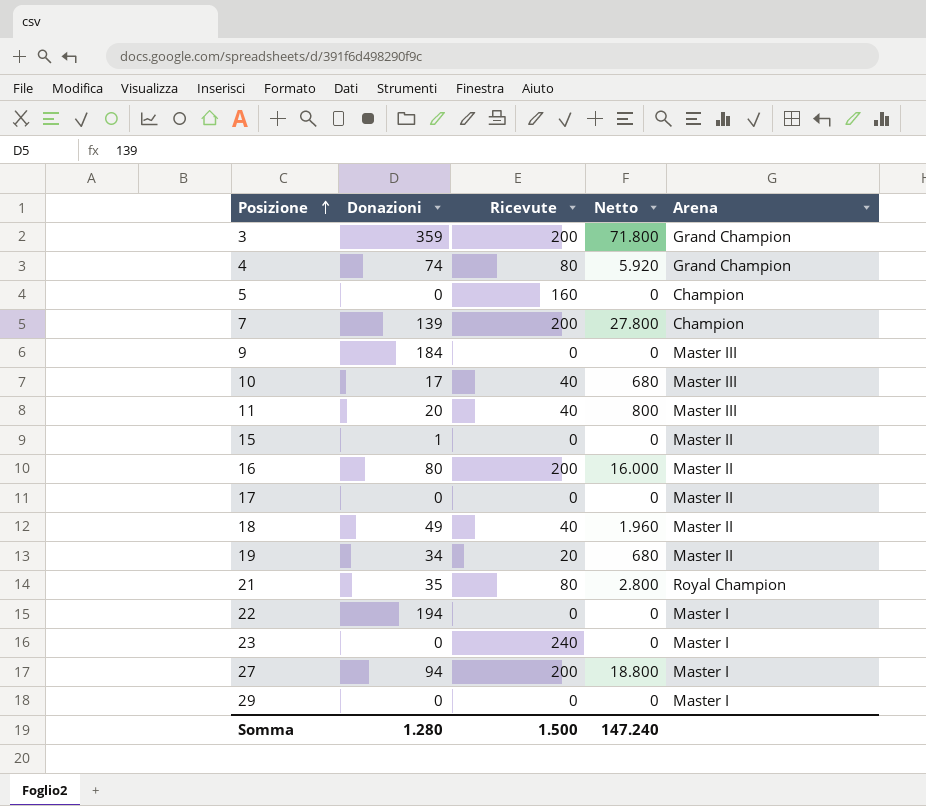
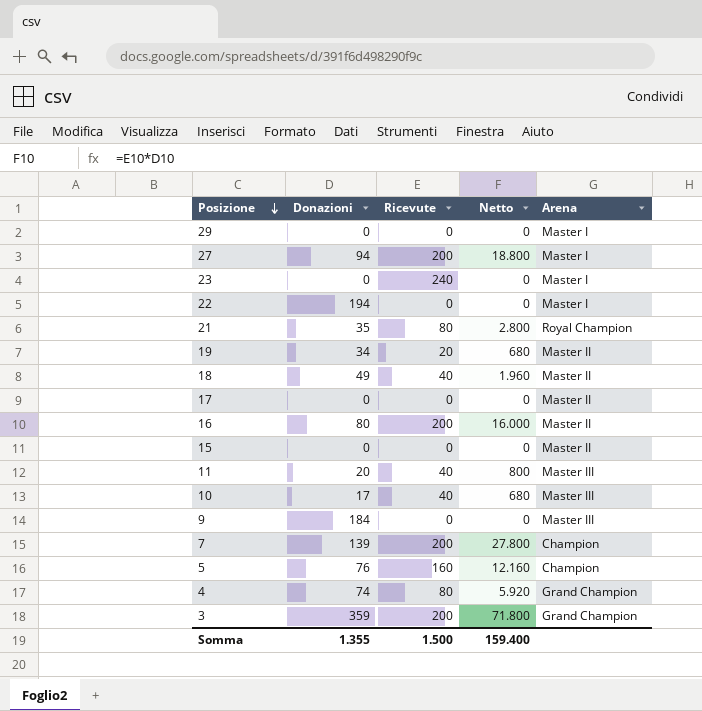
row order: Posizione ascending -> Posizione descending
15 | Donazioni: 1 -> 0
5 | Donazioni: 0 -> 76
5 | Netto: 0 -> 12.160
Somma | Donazioni: 1.280 -> 1.355
Somma | Netto: 147.240 -> 159.400

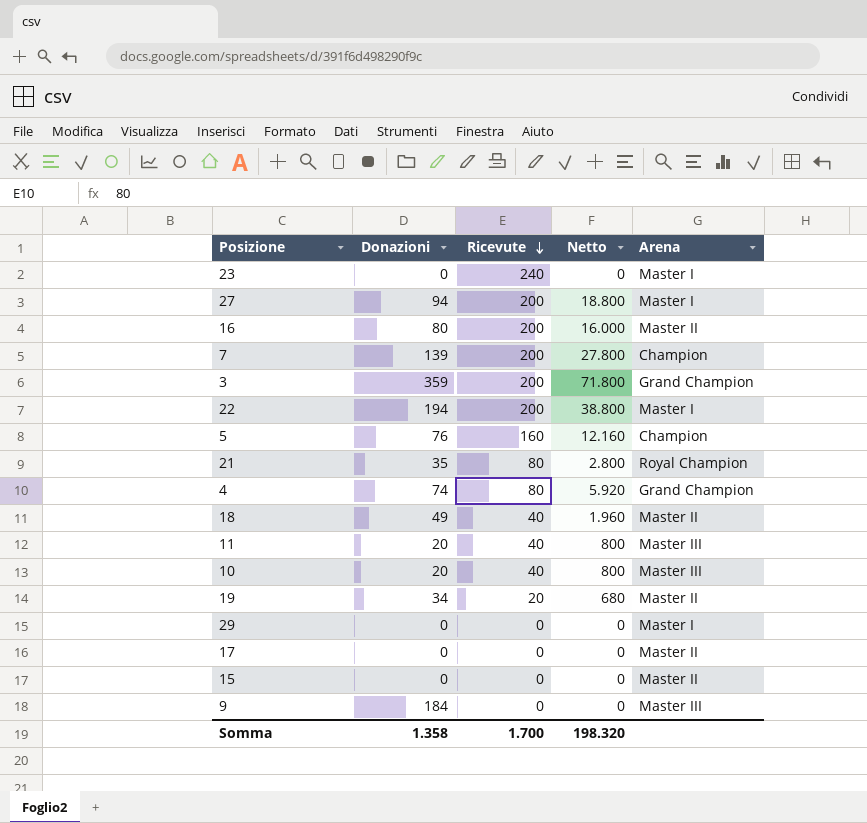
row order: Posizione descending -> Ricevute descending
22 | Ricevute: 0 -> 200
22 | Netto: 0 -> 38.800
10 | Donazioni: 17 -> 20
10 | Netto: 680 -> 800
Somma | Donazioni: 1.355 -> 1.358
Somma | Ricevute: 1.500 -> 1.700
Somma | Netto: 159.400 -> 198.320

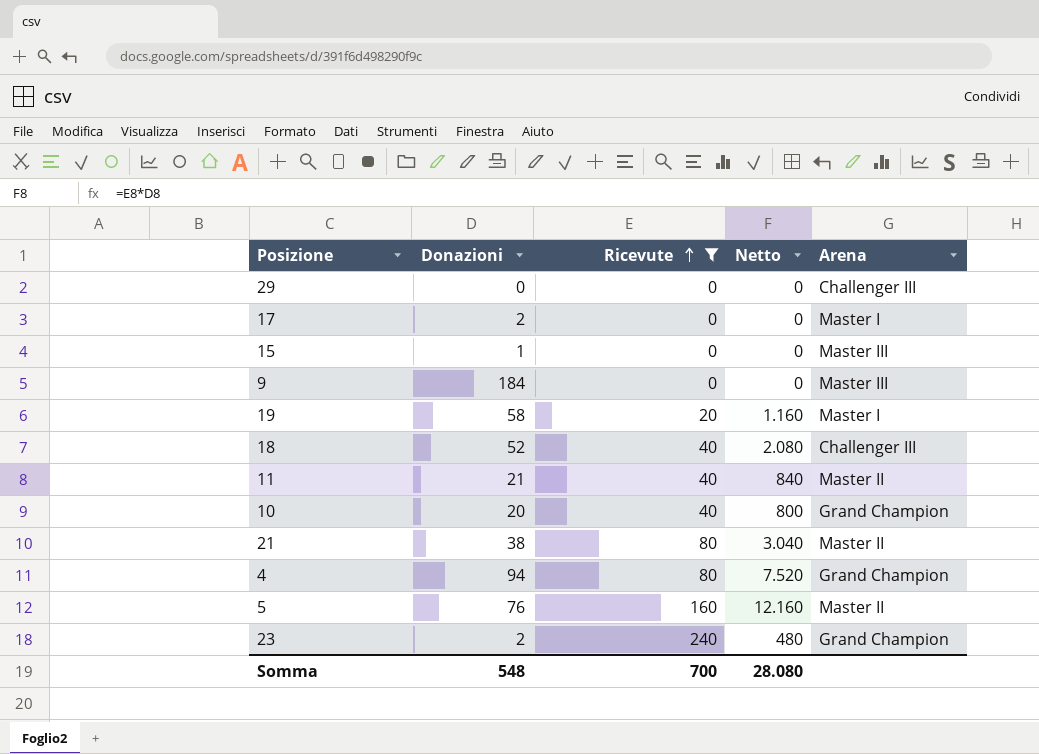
filter: none -> Ricevute != 200
row order: Ricevute descending -> Ricevute ascending
29 | Arena: Master I -> Challenger III
17 | Donazioni: 0 -> 2
17 | Arena: Master II -> Master I
15 | Donazioni: 0 -> 1
15 | Arena: Master II -> Master III
19 | Donazioni: 34 -> 58
19 | Netto: 680 -> 1.160
19 | Arena: Master II -> Master I
18 | Donazioni: 49 -> 52
18 | Netto: 1.960 -> 2.080
18 | Arena: Master II -> Challenger III
11 | Donazioni: 20 -> 21
11 | Netto: 800 -> 840
11 | Arena: Master III -> Master II
10 | Arena: Master III -> Grand Champion
21 | Donazioni: 35 -> 38
21 | Netto: 2.800 -> 3.040
21 | Arena: Royal Champion -> Master II
4 | Donazioni: 74 -> 94
4 | Netto: 5.920 -> 7.520
5 | Arena: Champion -> Master II
23 | Donazioni: 0 -> 2
23 | Netto: 0 -> 480
23 | Arena: Master I -> Grand Champion
Somma | Donazioni: 1.358 -> 548
Somma | Ricevute: 1.700 -> 700
Somma | Netto: 198.320 -> 28.080

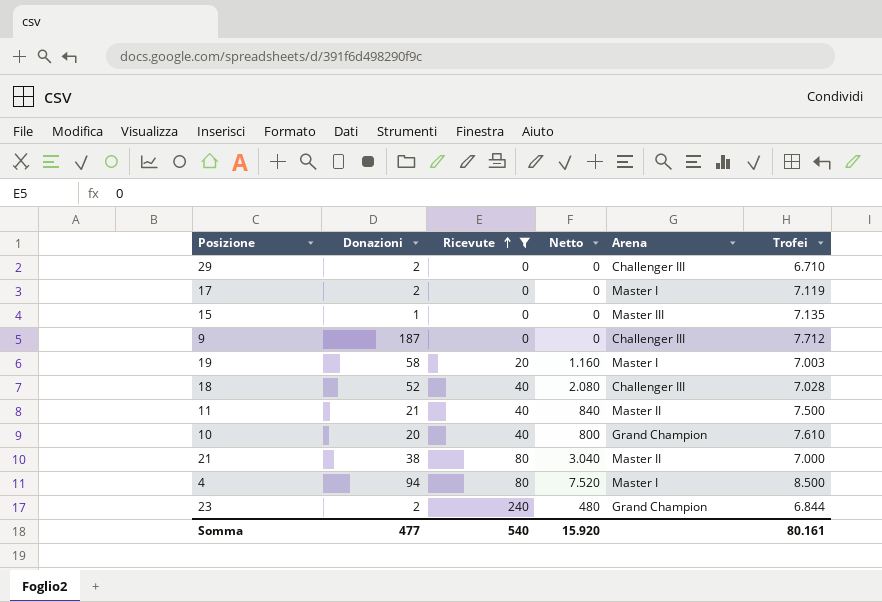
column Trofei | position: none -> 6
row 5: 76 | 160 | 12.160 | Master II -> none
29 | Donazioni: 0 -> 2
9 | Donazioni: 184 -> 187
9 | Arena: Master III -> Challenger III
4 | Arena: Grand Champion -> Master I
Somma | Donazioni: 548 -> 477
Somma | Ricevute: 700 -> 540
Somma | Netto: 28.080 -> 15.920

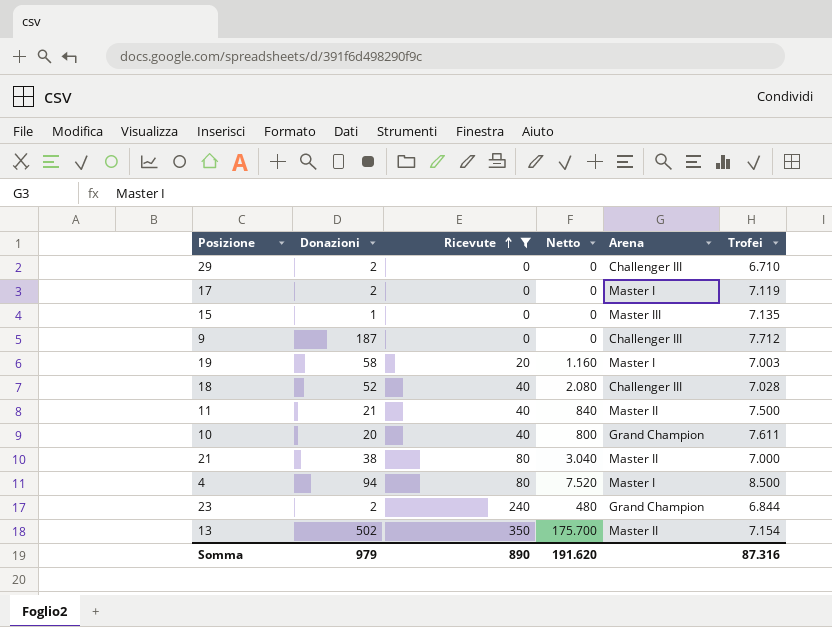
10 | Trofei: 7.610 -> 7.611
row 13: none -> 502 | 350 | 175.700 | Master II | 7.154
Somma | Donazioni: 477 -> 979
Somma | Ricevute: 540 -> 890
Somma | Netto: 15.920 -> 191.620
Somma | Trofei: 80.161 -> 87.316

